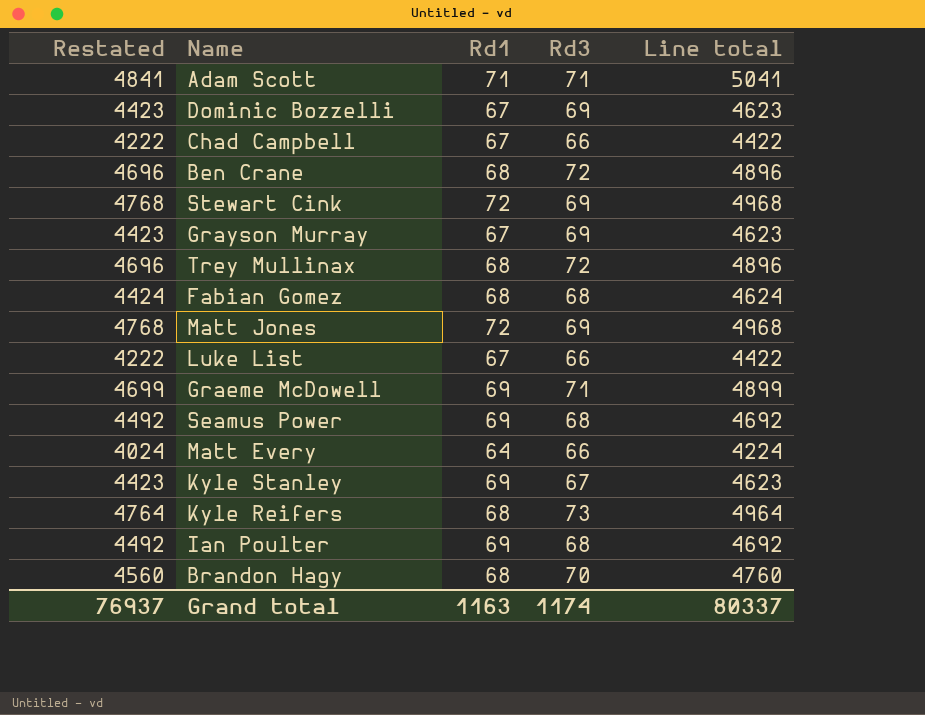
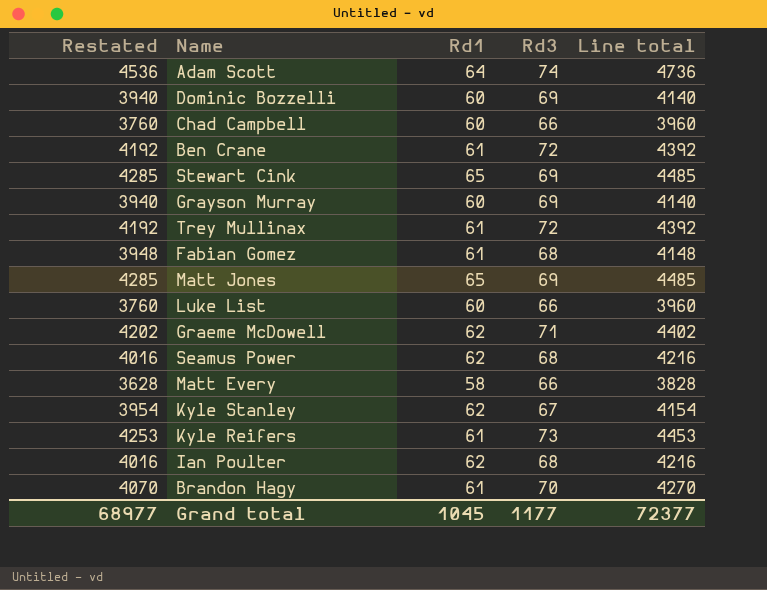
Adam Scott | Restated: 4841 -> 4536
Adam Scott | Rd1: 71 -> 64
Adam Scott | Rd3: 71 -> 74
Adam Scott | Line total: 5041 -> 4736
Dominic Bozzelli | Restated: 4423 -> 3940
Dominic Bozzelli | Rd1: 67 -> 60
Dominic Bozzelli | Line total: 4623 -> 4140
Chad Campbell | Restated: 4222 -> 3760
Chad Campbell | Rd1: 67 -> 60
Chad Campbell | Line total: 4422 -> 3960
Ben Crane | Restated: 4696 -> 4192
Ben Crane | Rd1: 68 -> 61
Ben Crane | Line total: 4896 -> 4392
Stewart Cink | Restated: 4768 -> 4285
Stewart Cink | Rd1: 72 -> 65
Stewart Cink | Line total: 4968 -> 4485
Grayson Murray | Restated: 4423 -> 3940
Grayson Murray | Rd1: 67 -> 60
Grayson Murray | Line total: 4623 -> 4140
Trey Mullinax | Restated: 4696 -> 4192
Trey Mullinax | Rd1: 68 -> 61
Trey Mullinax | Line total: 4896 -> 4392
Fabian Gomez | Restated: 4424 -> 3948
Fabian Gomez | Rd1: 68 -> 61
Fabian Gomez | Line total: 4624 -> 4148
Matt Jones | Restated: 4768 -> 4285
Matt Jones | Rd1: 72 -> 65
Matt Jones | Line total: 4968 -> 4485
Luke List | Restated: 4222 -> 3760
Luke List | Rd1: 67 -> 60
Luke List | Line total: 4422 -> 3960
Graeme McDowell | Restated: 4699 -> 4202
Graeme McDowell | Rd1: 69 -> 62
Graeme McDowell | Line total: 4899 -> 4402
Seamus Power | Restated: 4492 -> 4016
Seamus Power | Rd1: 69 -> 62
Seamus Power | Line total: 4692 -> 4216
Matt Every | Restated: 4024 -> 3628
Matt Every | Rd1: 64 -> 58
Matt Every | Line total: 4224 -> 3828
Kyle Stanley | Restated: 4423 -> 3954
Kyle Stanley | Rd1: 69 -> 62
Kyle Stanley | Line total: 4623 -> 4154
Kyle Reifers | Restated: 4764 -> 4253
Kyle Reifers | Rd1: 68 -> 61
Kyle Reifers | Line total: 4964 -> 4453
Ian Poulter | Restated: 4492 -> 4016
Ian Poulter | Rd1: 69 -> 62
Ian Poulter | Line total: 4692 -> 4216
Brandon Hagy | Restated: 4560 -> 4070
Brandon Hagy | Rd1: 68 -> 61
Brandon Hagy | Line total: 4760 -> 4270
Grand total | Restated: 76937 -> 68977
Grand total | Rd1: 1163 -> 1045
Grand total | Rd3: 1174 -> 1177
Grand total | Line total: 80337 -> 72377

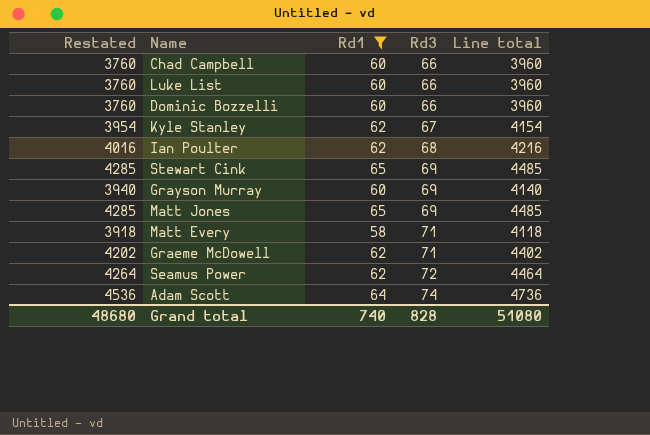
filter: none -> Rd1 != 61
row order: none -> Rd3 ascending
Dominic Bozzelli | Restated: 3940 -> 3760
Dominic Bozzelli | Rd3: 69 -> 66
Dominic Bozzelli | Line total: 4140 -> 3960
Matt Every | Restated: 3628 -> 3918
Matt Every | Rd3: 66 -> 71
Matt Every | Line total: 3828 -> 4118
Seamus Power | Restated: 4016 -> 4264
Seamus Power | Rd3: 68 -> 72
Seamus Power | Line total: 4216 -> 4464
Grand total | Restated: 68977 -> 48680
Grand total | Rd1: 1045 -> 740
Grand total | Rd3: 1177 -> 828
Grand total | Line total: 72377 -> 51080

